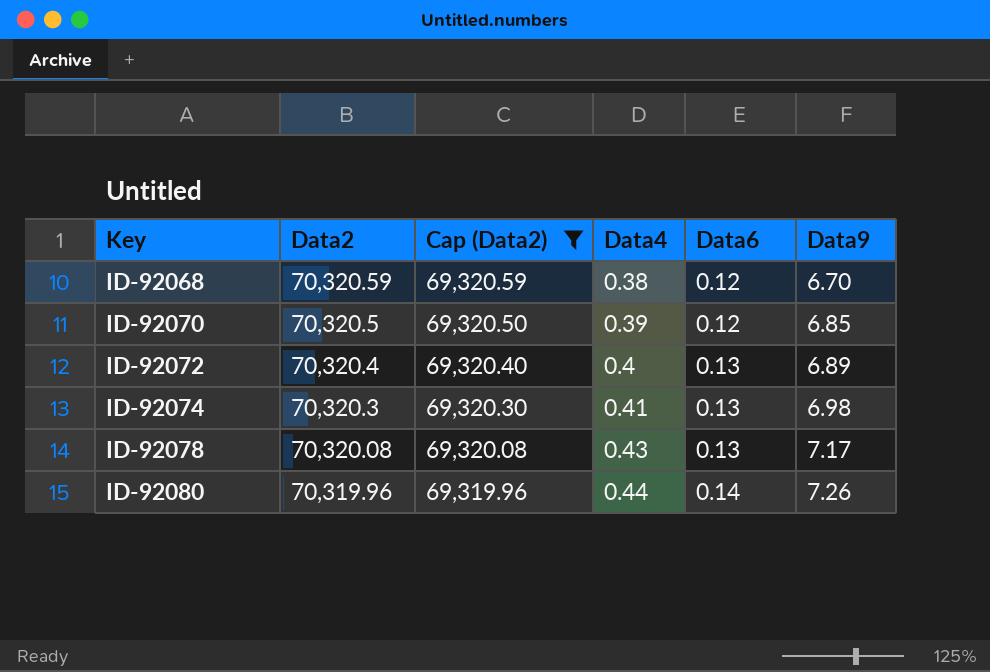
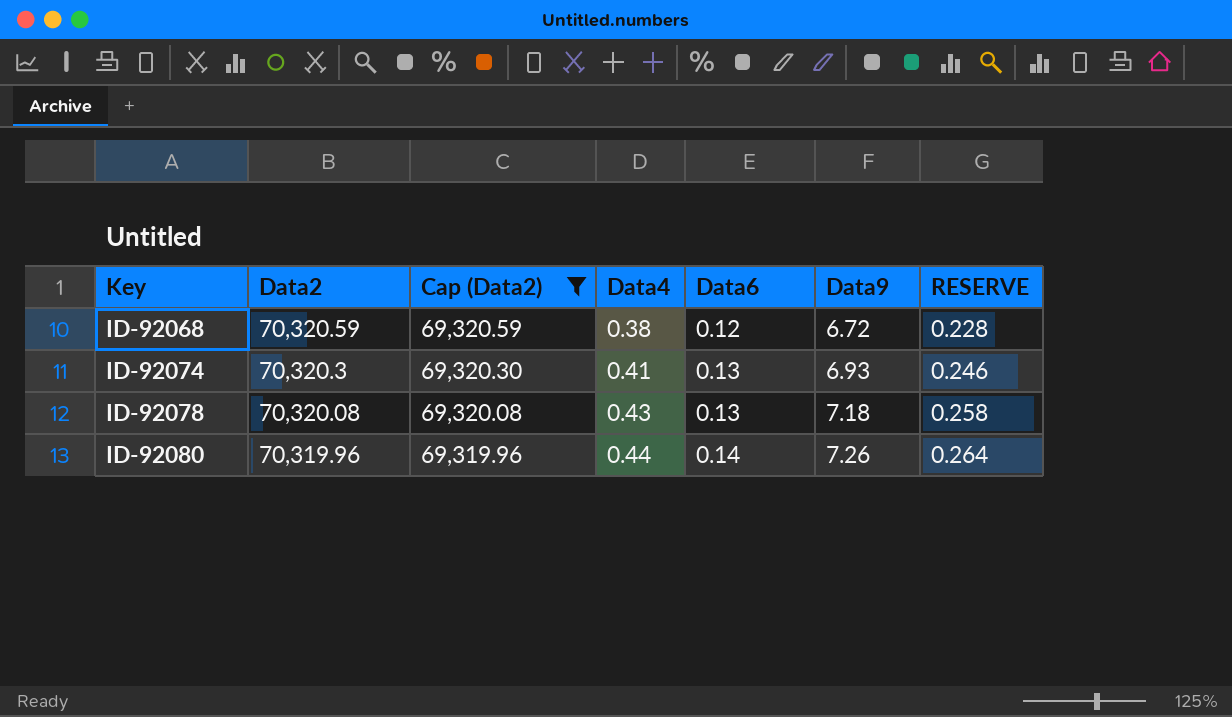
column RESERVE | formula: none -> [Data4] * 0.6
row ID-92070: 70,320.5 | 69,320.50 | 0.39 | 0.12 | 6.85 -> none
row ID-92072: 70,320.4 | 69,320.40 | 0.4 | 0.13 | 6.89 -> none
ID-92068 | Data9: 6.70 -> 6.72
ID-92074 | Data9: 6.98 -> 6.93
ID-92078 | Data9: 7.17 -> 7.18

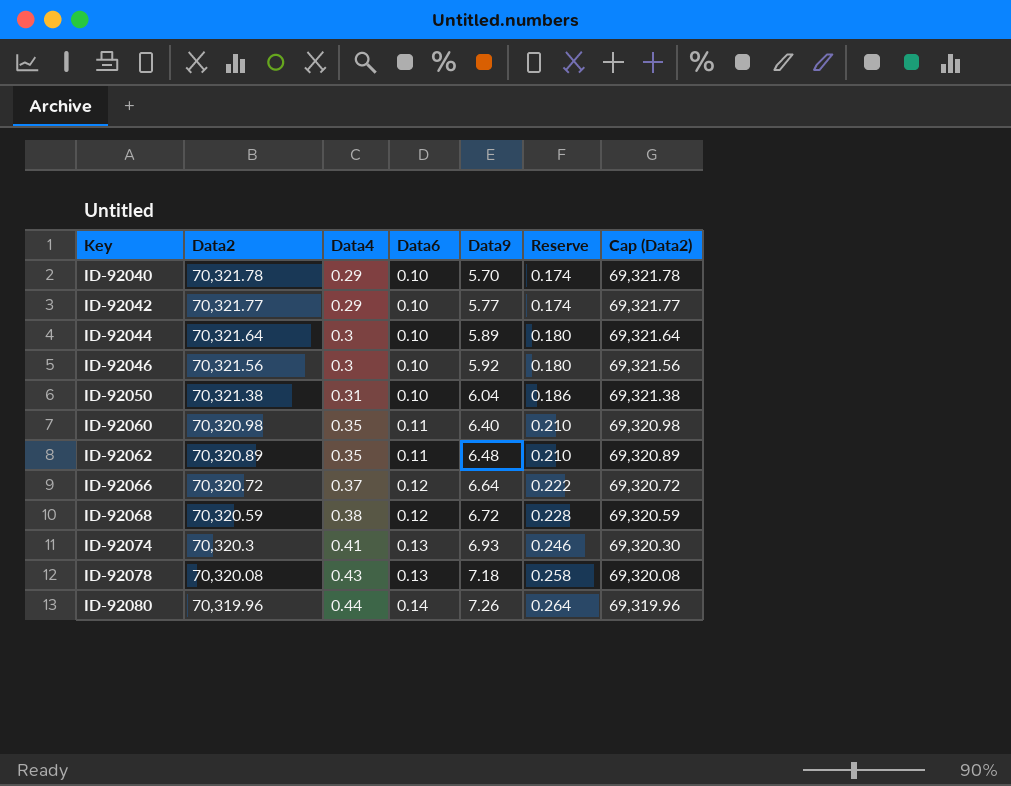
filter: Cap (Data2) <= 69,320.59 -> none
column name: RESERVE -> Reserve
column Cap (Data2) | position: 3 -> 7

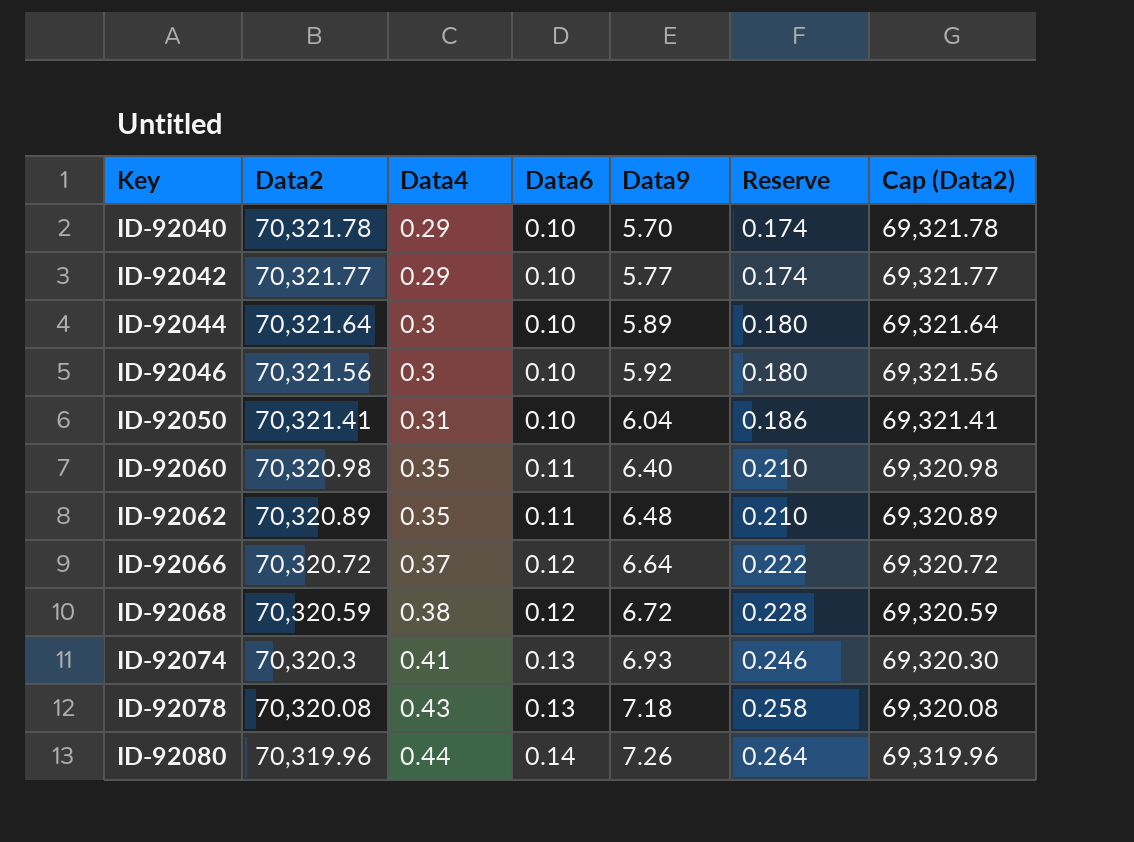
ID-92050 | Data2: 70,321.38 -> 70,321.41
ID-92050 | Cap (Data2): 69,321.38 -> 69,321.41

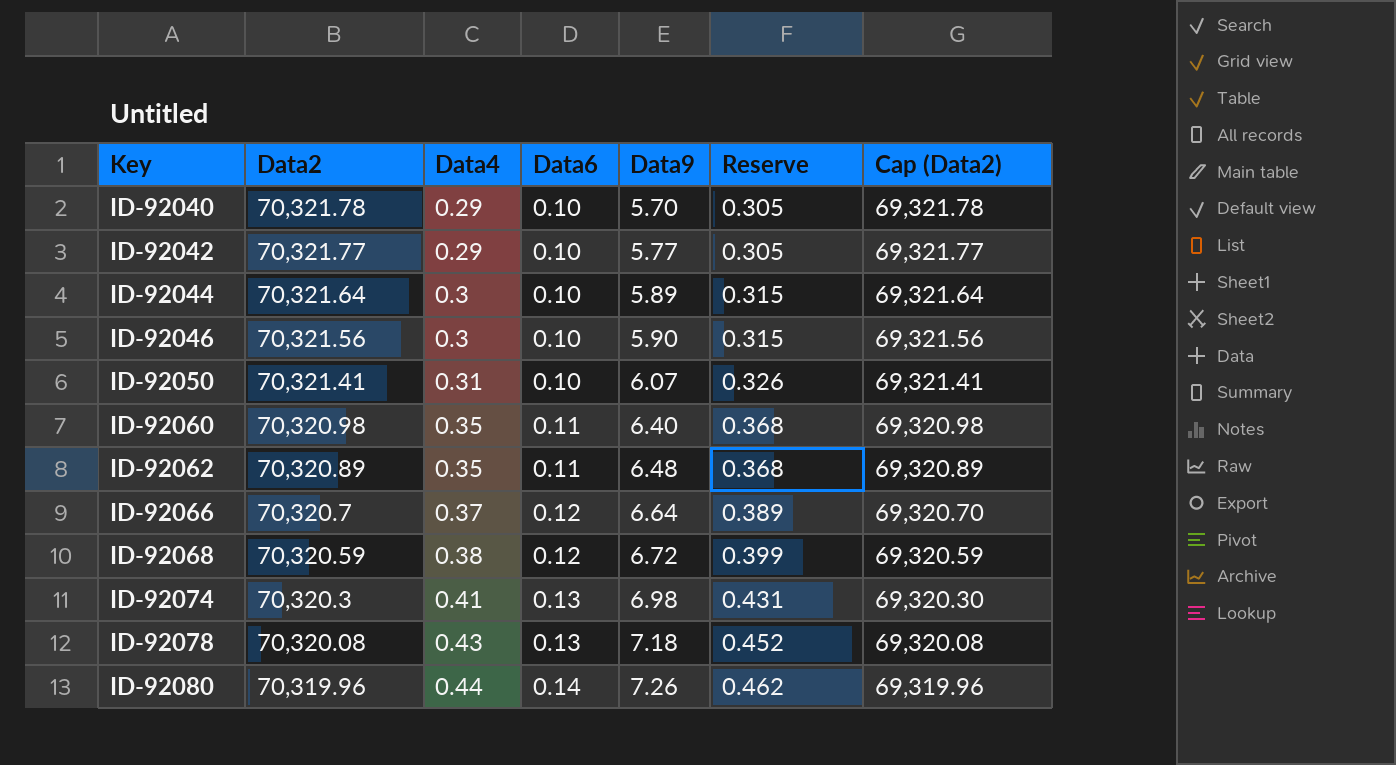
column Reserve | formula: [Data4] * 0.6 -> [Data4] * 1.05
ID-92046 | Data9: 5.92 -> 5.90
ID-92050 | Data9: 6.04 -> 6.07
ID-92066 | Data2: 70,320.72 -> 70,320.7
ID-92066 | Cap (Data2): 69,320.72 -> 69,320.70
ID-92074 | Data9: 6.93 -> 6.98

